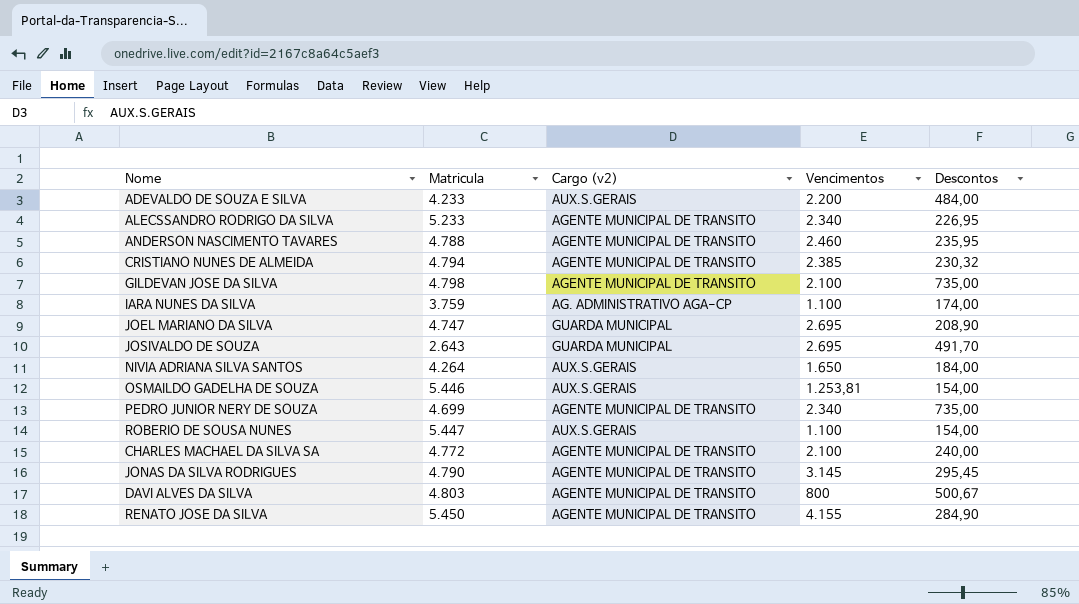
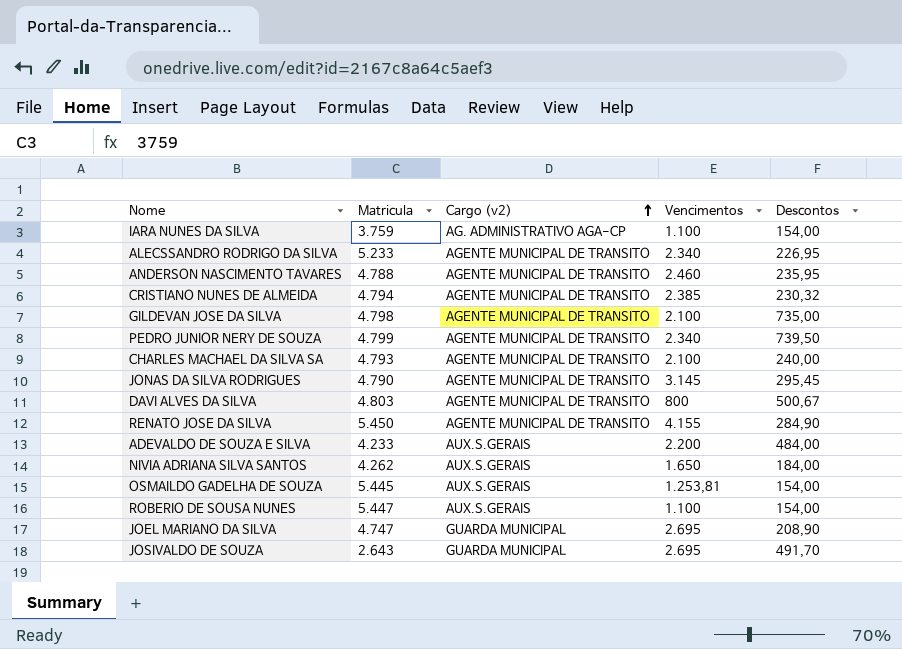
row order: none -> Cargo (v2) ascending
IARA NUNES DA SILVA | Descontos: 174,00 -> 154,00
PEDRO JUNIOR NERY DE SOUZA | Matricula: 4.699 -> 4.799
PEDRO JUNIOR NERY DE SOUZA | Descontos: 735,00 -> 739,50
CHARLES MACHAEL DA SILVA SA | Matricula: 4.772 -> 4.793
NIVIA ADRIANA SILVA SANTOS | Matricula: 4.264 -> 4.262
OSMAILDO GADELHA DE SOUZA | Matricula: 5.446 -> 5.445

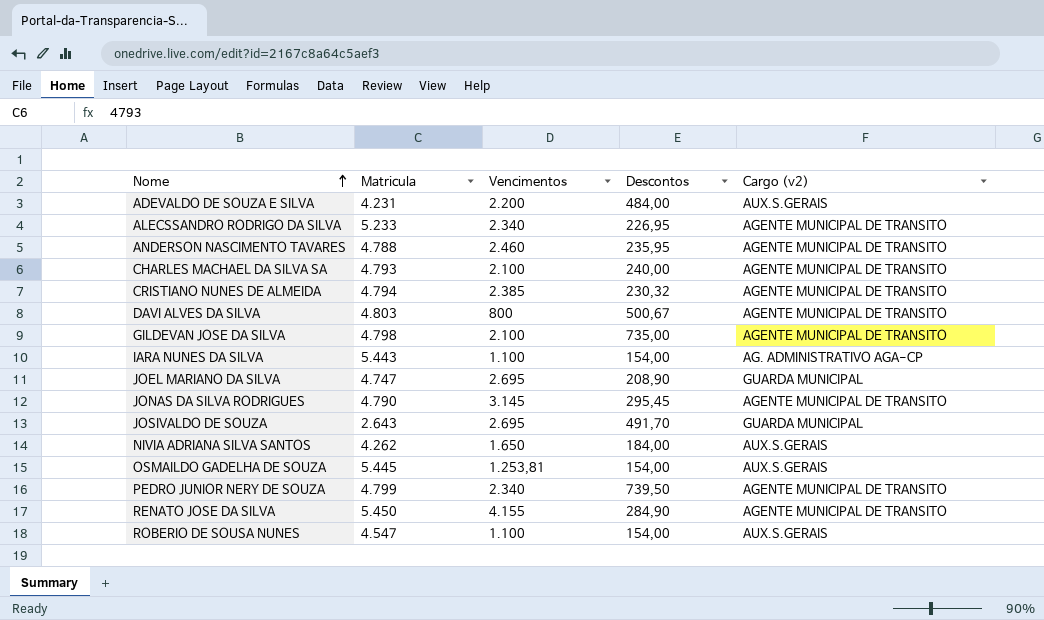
row order: Cargo (v2) ascending -> Nome ascending
column Cargo (v2) | position: 3 -> 5
ADEVALDO DE SOUZA E SILVA | Matricula: 4.233 -> 4.231
IARA NUNES DA SILVA | Matricula: 3.759 -> 5.443
ROBERIO DE SOUSA NUNES | Matricula: 5.447 -> 4.547

